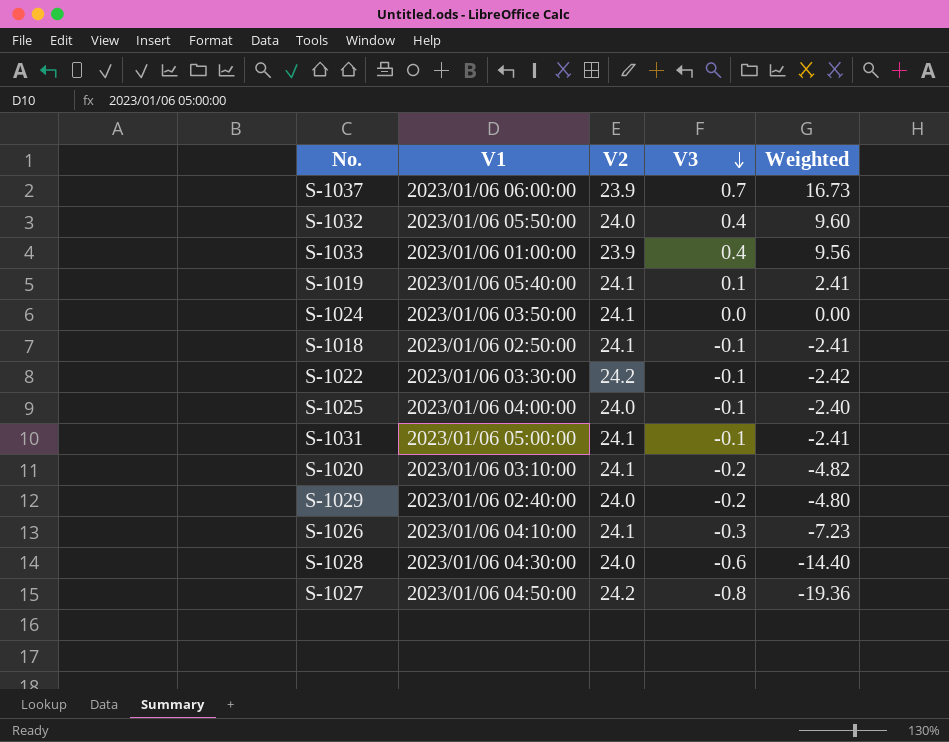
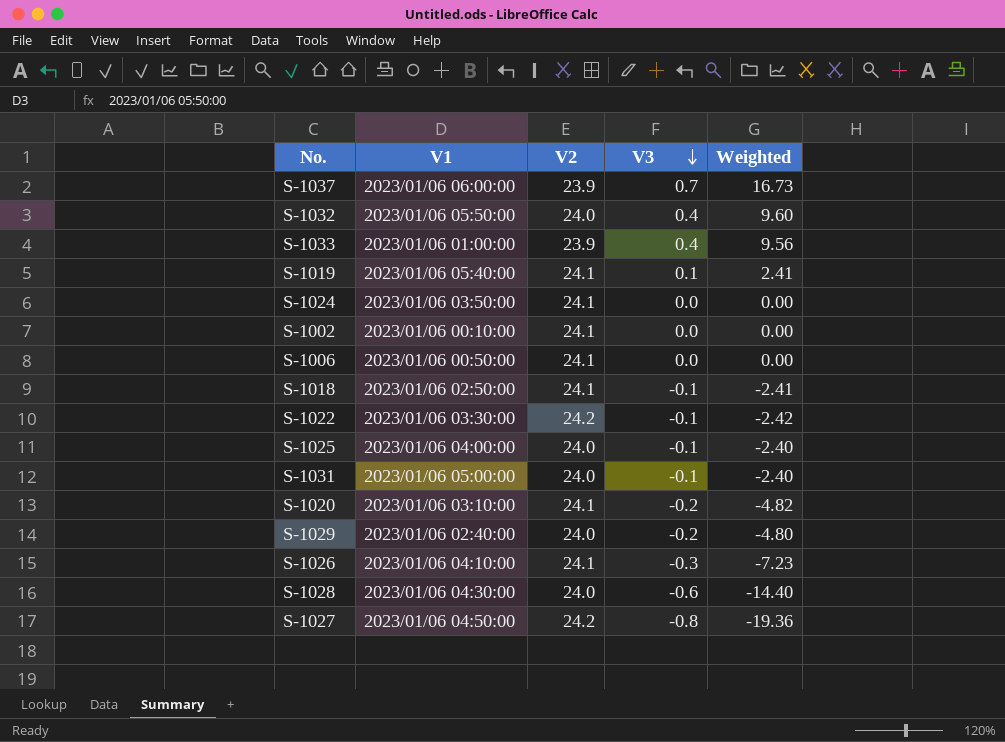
row S-1002: none -> 2023/01/06 00:10:00 | 24.1 | 0.0 | 0.00
row S-1006: none -> 2023/01/06 00:50:00 | 24.1 | 0.0 | 0.00
S-1031 | V2: 24.1 -> 24.0
S-1031 | Weighted: -2.41 -> -2.40

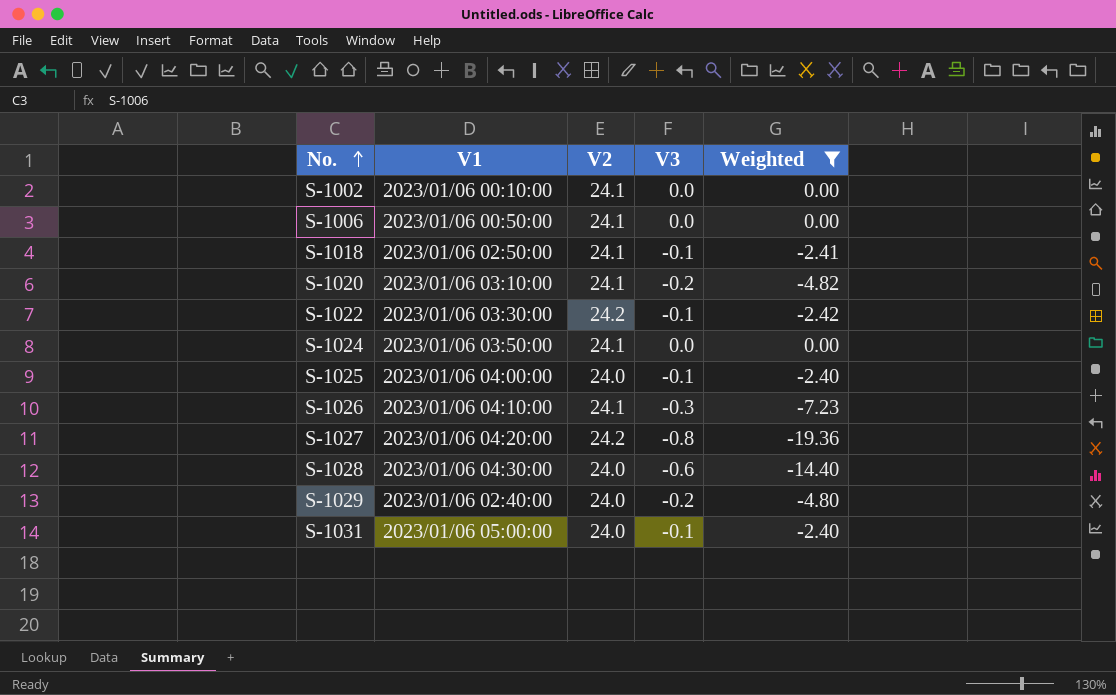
filter: none -> Weighted <= 0.00
row order: V3 descending -> No. ascending
S-1027 | V1: 2023/01/06 04:50:00 -> 2023/01/06 04:20:00

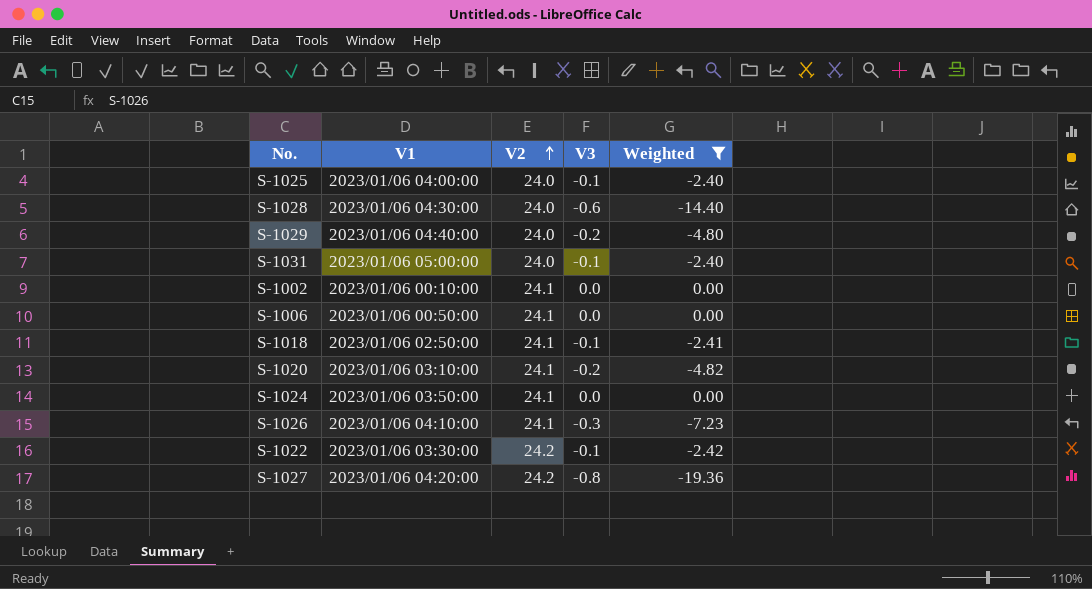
row order: No. ascending -> V2 ascending
S-1029 | V1: 2023/01/06 02:40:00 -> 2023/01/06 04:40:00

